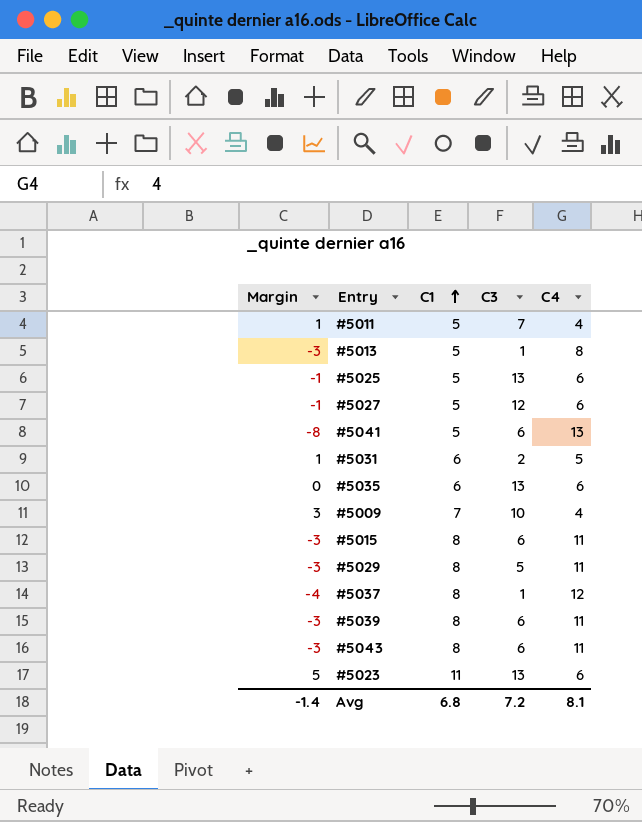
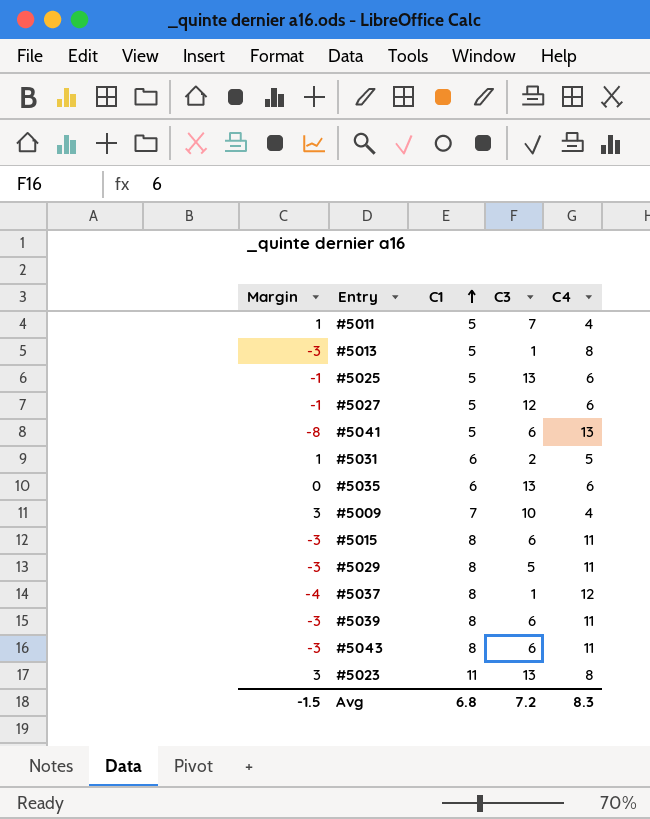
#5023 | Margin: 5 -> 3
#5023 | C4: 6 -> 8
Avg | Margin: -1.4 -> -1.5
Avg | C4: 8.1 -> 8.3

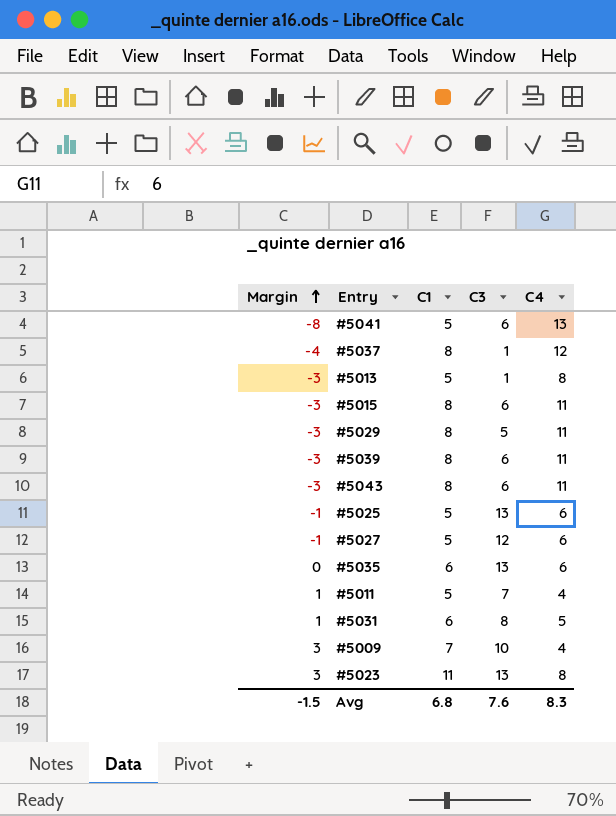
row order: C1 ascending -> Margin ascending
#5031 | C3: 2 -> 8
Avg | C3: 7.2 -> 7.6

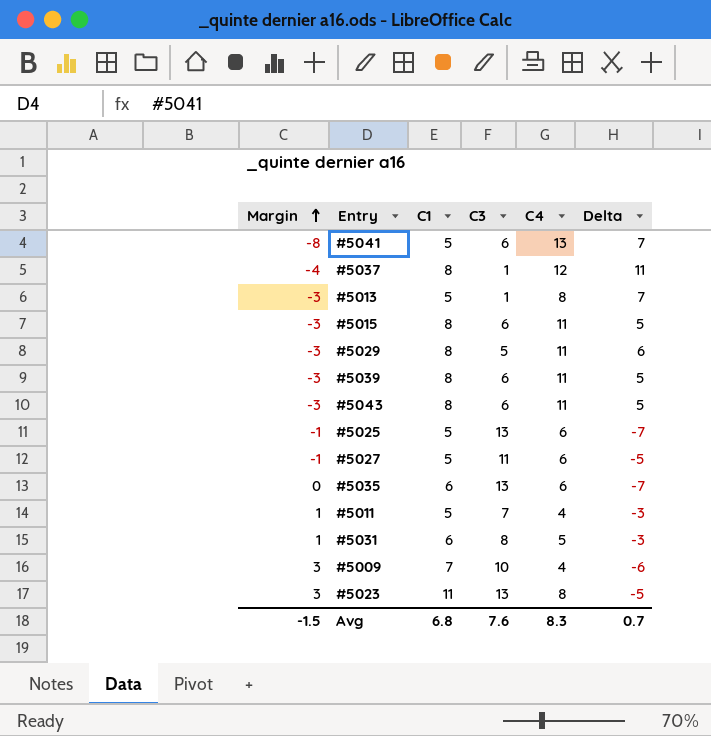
column Delta | formula: none -> [C4] - [C3]
#5027 | C3: 12 -> 11

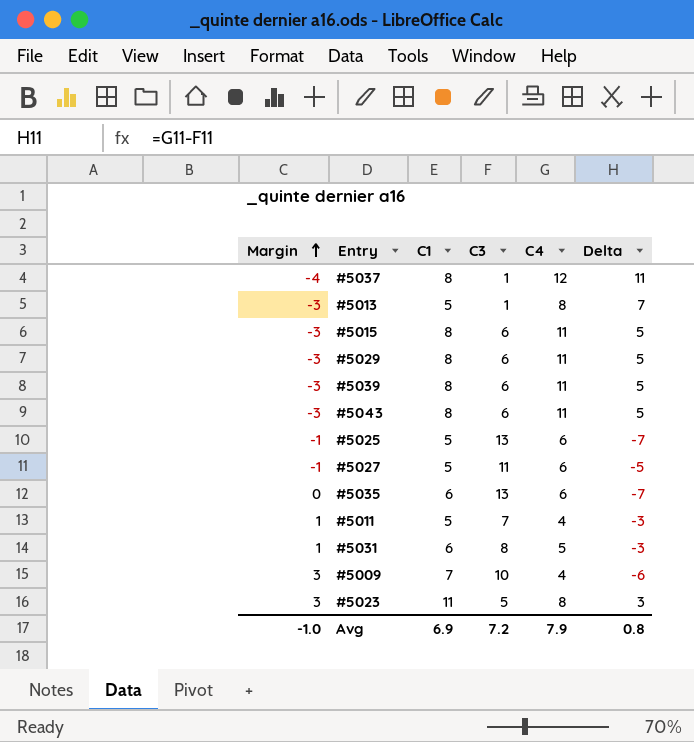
row #5041: -8 | 5 | 6 | 13 | 7 -> none
#5029 | C3: 5 -> 6
#5029 | Delta: 6 -> 5
#5023 | C3: 13 -> 5
#5023 | Delta: -5 -> 3
Avg | Margin: -1.5 -> -1.0
Avg | C1: 6.8 -> 6.9
Avg | C3: 7.6 -> 7.2
Avg | C4: 8.3 -> 7.9
Avg | Delta: 0.7 -> 0.8

